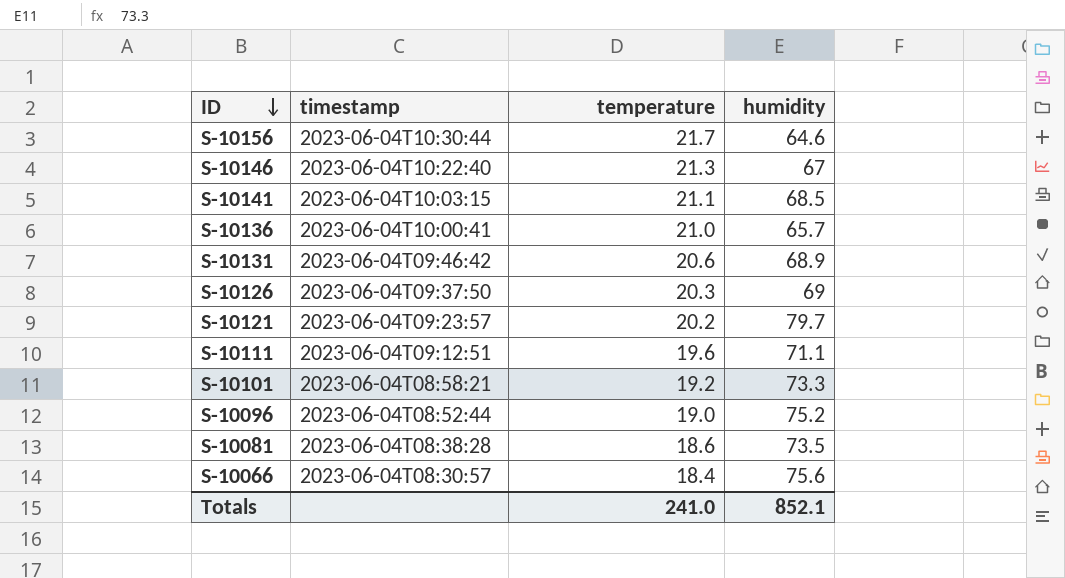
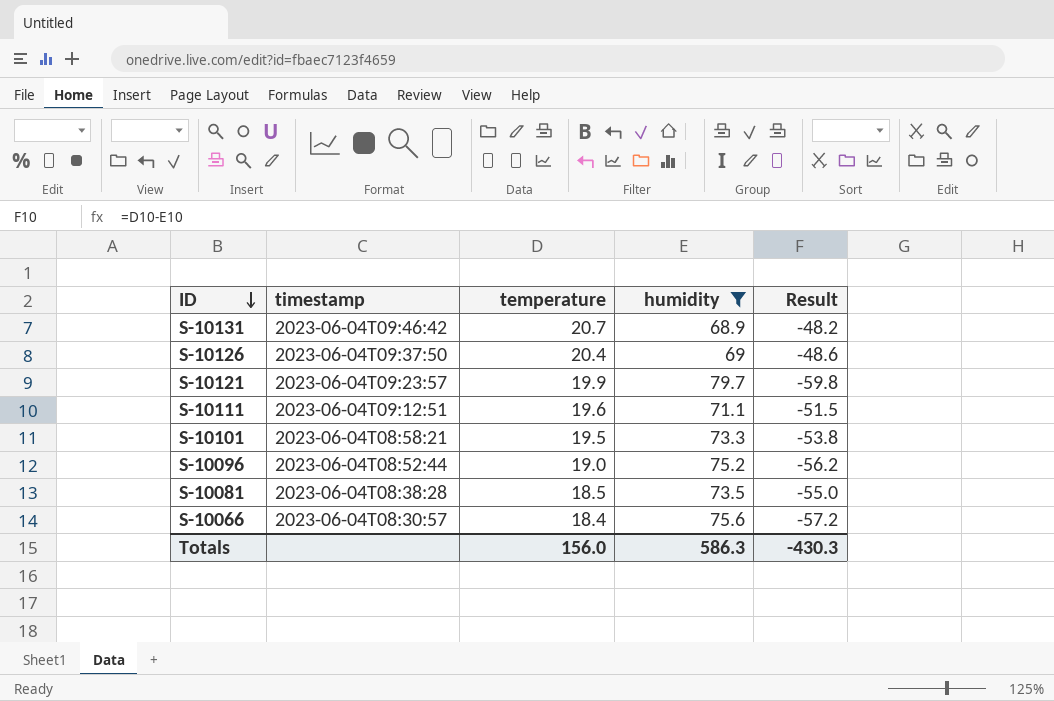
filter: none -> humidity >= 68.9
column Result | formula: none -> [temperature] - [humidity]
S-10131 | temperature: 20.6 -> 20.7
S-10126 | temperature: 20.3 -> 20.4
S-10121 | temperature: 20.2 -> 19.9
S-10101 | temperature: 19.2 -> 19.5
S-10081 | temperature: 18.6 -> 18.5
Totals | temperature: 241.0 -> 156.0
Totals | humidity: 852.1 -> 586.3

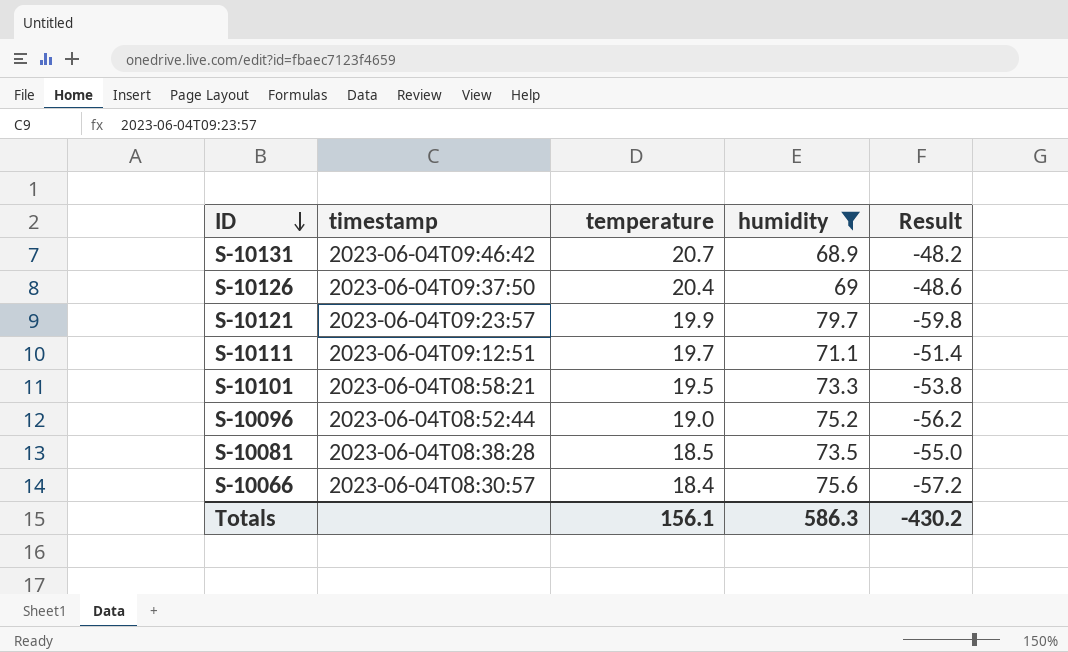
S-10111 | temperature: 19.6 -> 19.7
S-10111 | Result: -51.5 -> -51.4
Totals | temperature: 156.0 -> 156.1
Totals | Result: -430.3 -> -430.2

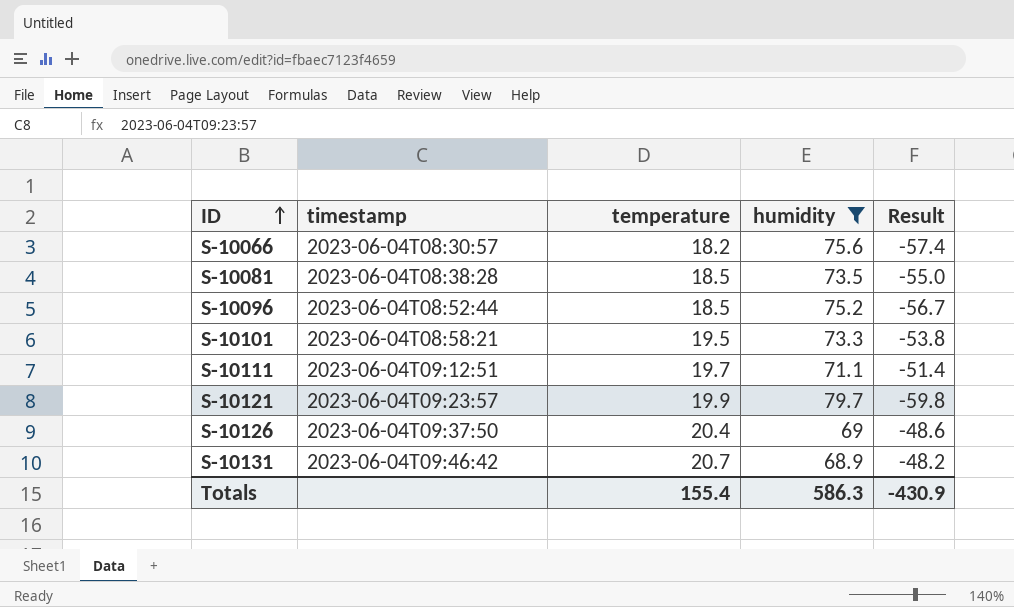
row order: ID descending -> ID ascending
S-10066 | temperature: 18.4 -> 18.2
S-10066 | Result: -57.2 -> -57.4
S-10096 | temperature: 19.0 -> 18.5
S-10096 | Result: -56.2 -> -56.7
Totals | temperature: 156.1 -> 155.4
Totals | Result: -430.2 -> -430.9

